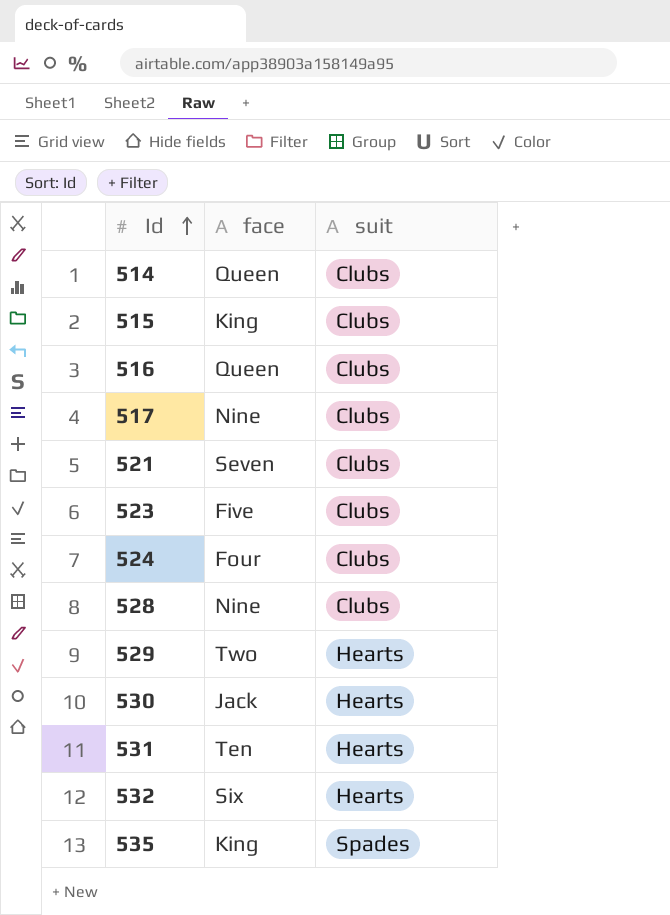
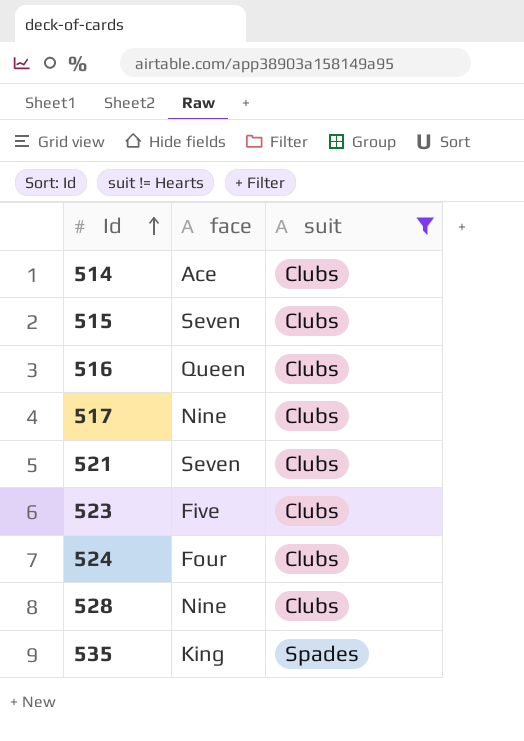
filter: none -> suit != Hearts
514 | face: Queen -> Ace
515 | face: King -> Seven

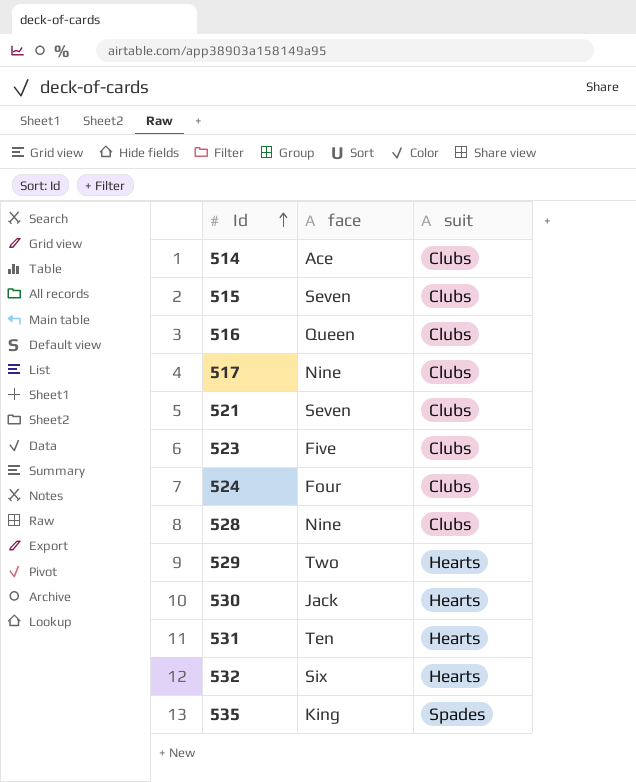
filter: suit != Hearts -> none

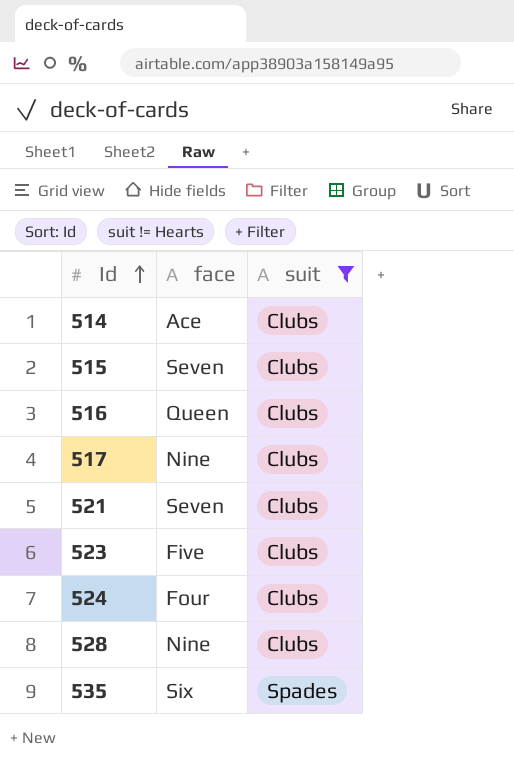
filter: none -> suit != Hearts
535 | face: King -> Six

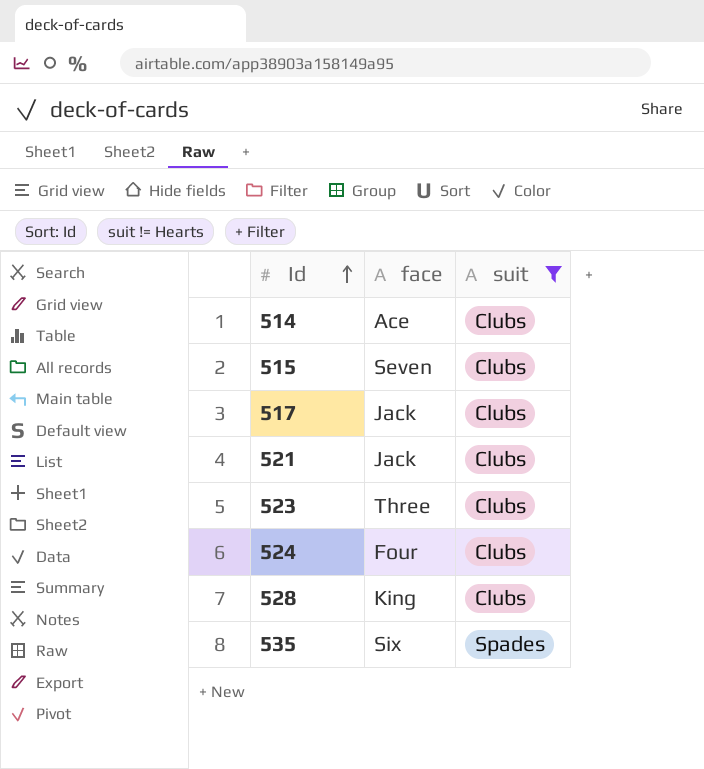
row 516: Queen | Clubs -> none
517 | face: Nine -> Jack
521 | face: Seven -> Jack
523 | face: Five -> Three
528 | face: Nine -> King

